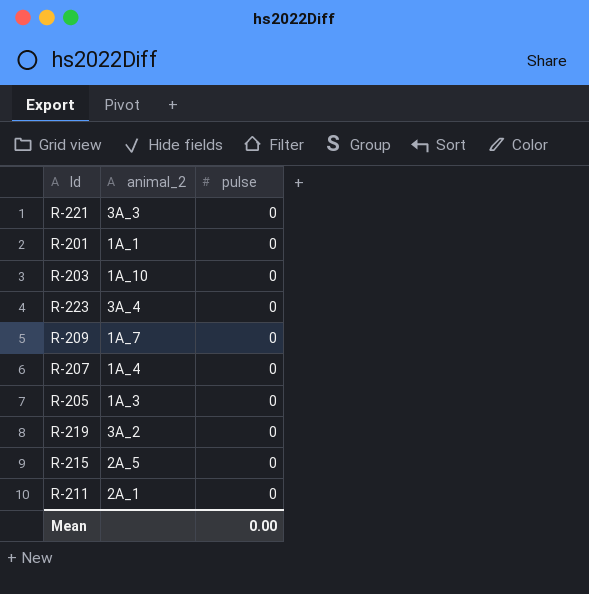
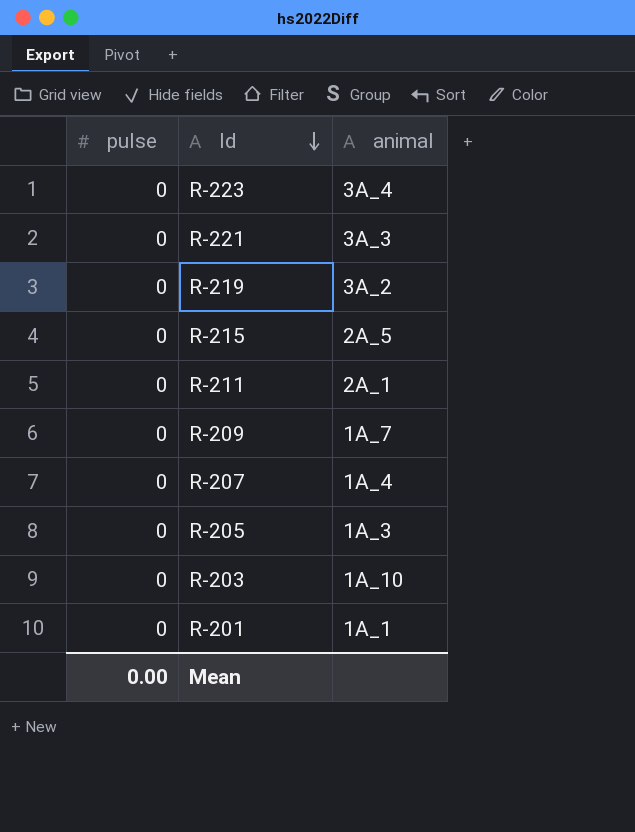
row order: none -> Id descending
column pulse | position: 3 -> 1
column name: animal_2 -> animal

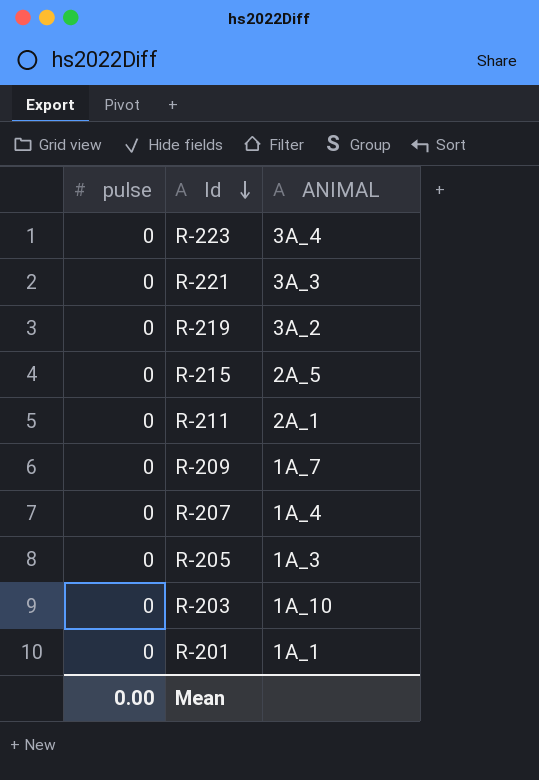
column name: animal -> ANIMAL

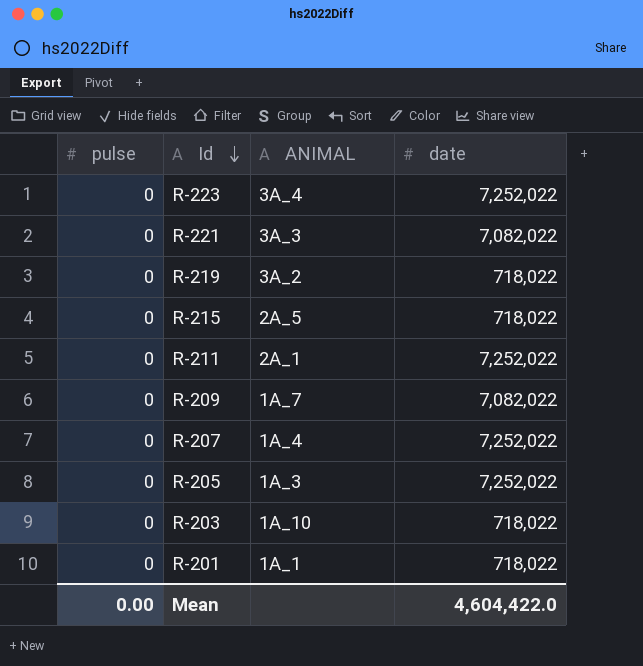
column date | position: none -> 4

